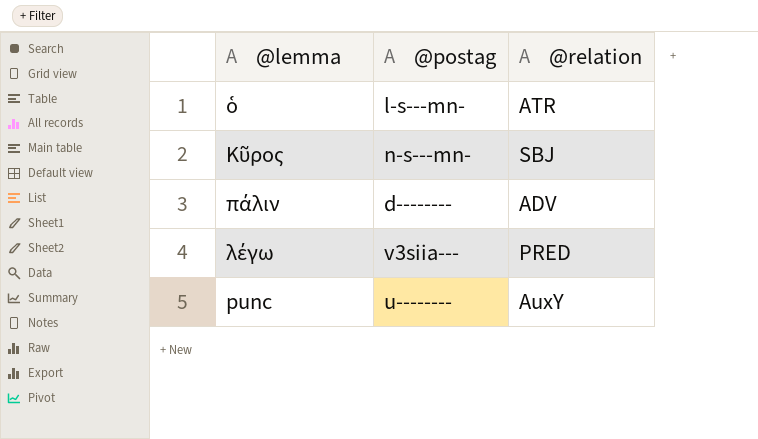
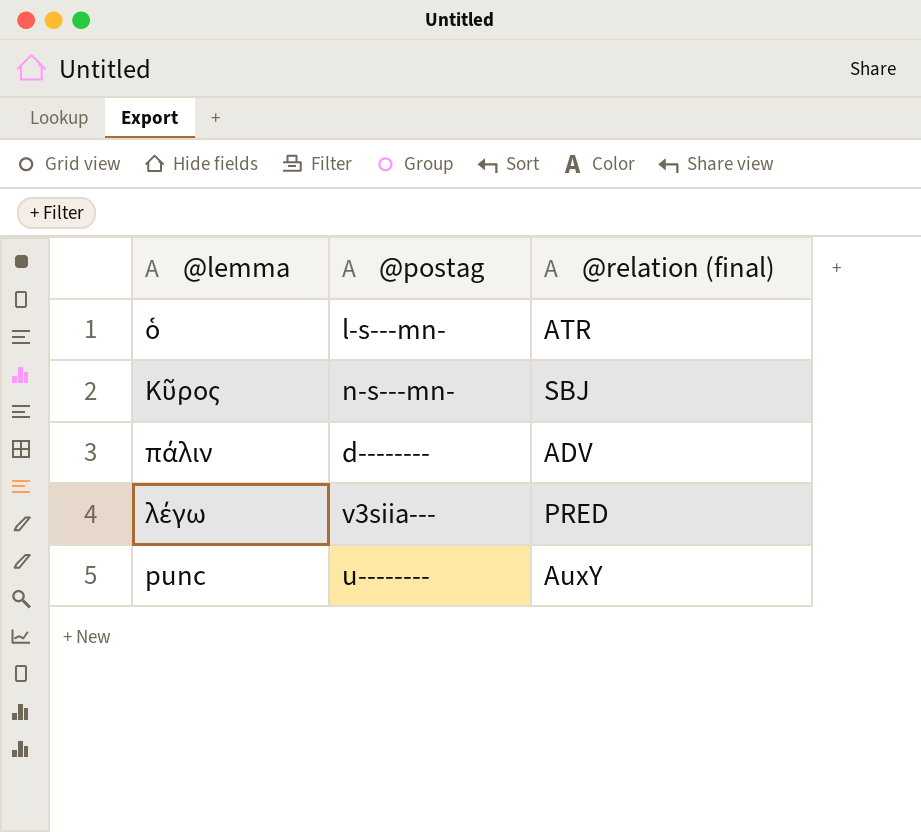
column name: @relation -> @relation (final)

